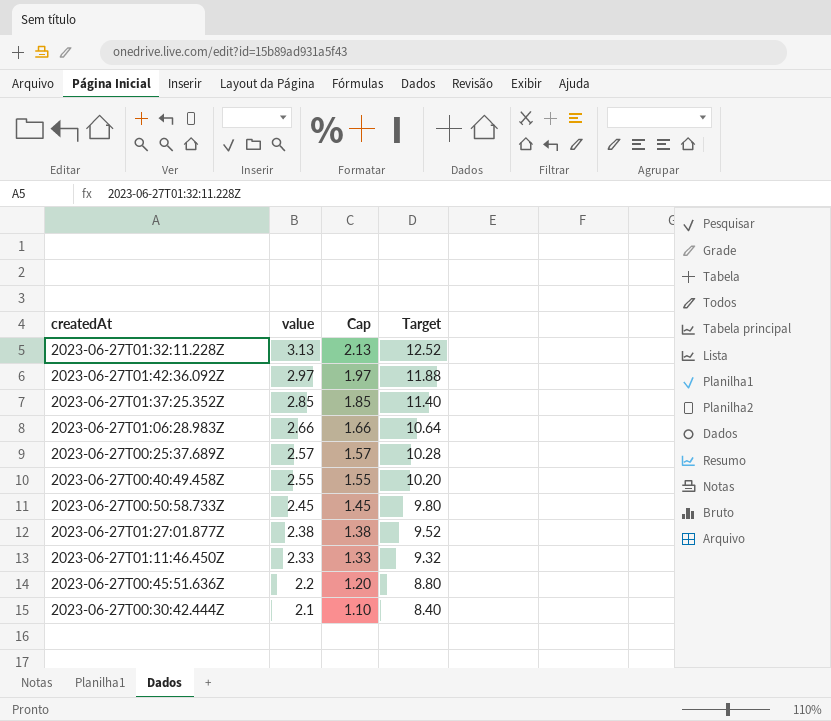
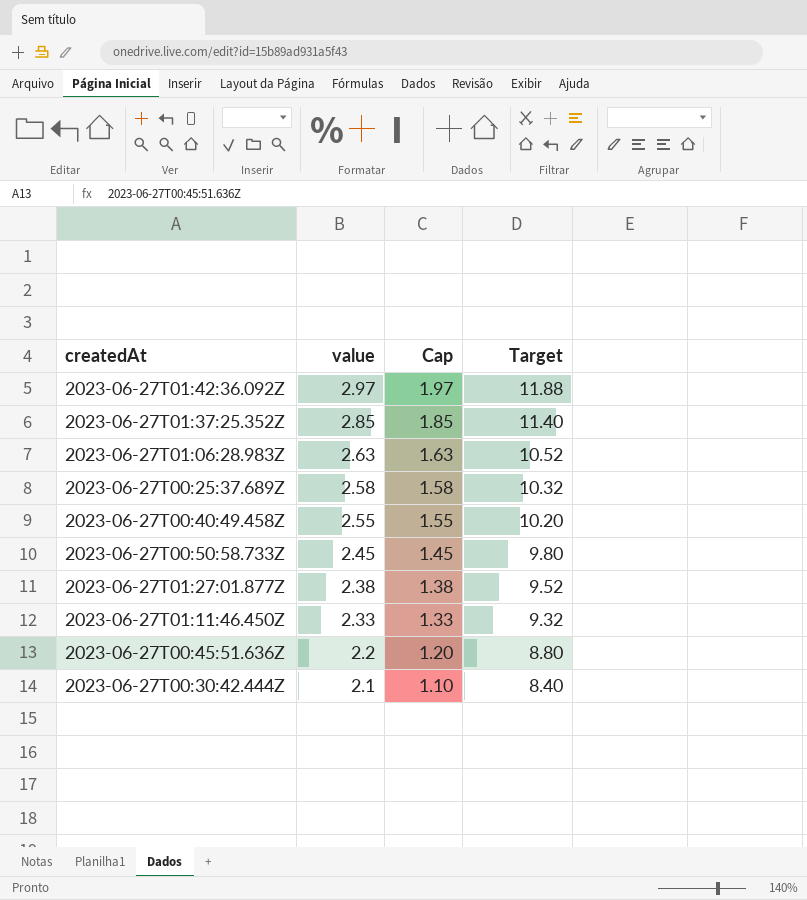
row 2023-06-27T01:32:11.228Z: 3.13 | 2.13 | 12.52 -> none
2023-06-27T01:06:28.983Z | value: 2.66 -> 2.63
2023-06-27T01:06:28.983Z | Cap: 1.66 -> 1.63
2023-06-27T01:06:28.983Z | Target: 10.64 -> 10.52
2023-06-27T00:25:37.689Z | value: 2.57 -> 2.58
2023-06-27T00:25:37.689Z | Cap: 1.57 -> 1.58
2023-06-27T00:25:37.689Z | Target: 10.28 -> 10.32

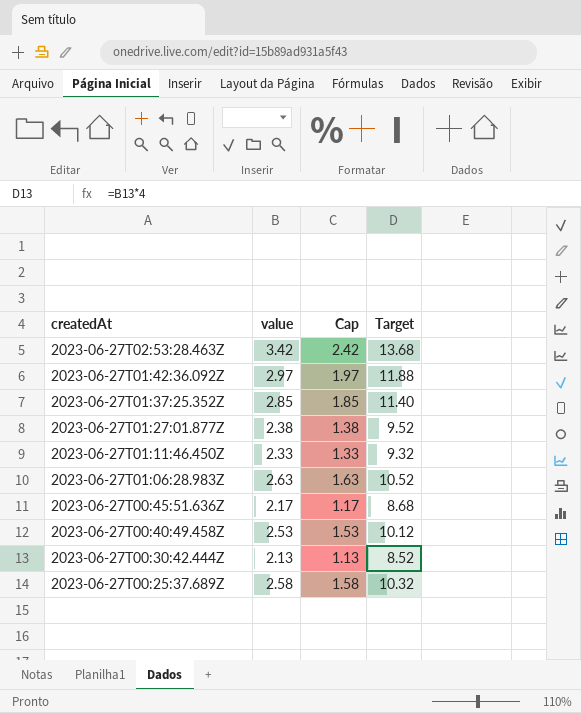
row order: value descending -> createdAt descending
row 2023-06-27T00:50:58.733Z: 2.45 | 1.45 | 9.80 -> none
row 2023-06-27T02:53:28.463Z: none -> 3.42 | 2.42 | 13.68
2023-06-27T00:45:51.636Z | value: 2.2 -> 2.17
2023-06-27T00:45:51.636Z | Cap: 1.20 -> 1.17
2023-06-27T00:45:51.636Z | Target: 8.80 -> 8.68
2023-06-27T00:40:49.458Z | value: 2.55 -> 2.53
2023-06-27T00:40:49.458Z | Cap: 1.55 -> 1.53
2023-06-27T00:40:49.458Z | Target: 10.20 -> 10.12
2023-06-27T00:30:42.444Z | value: 2.1 -> 2.13
2023-06-27T00:30:42.444Z | Cap: 1.10 -> 1.13
2023-06-27T00:30:42.444Z | Target: 8.40 -> 8.52

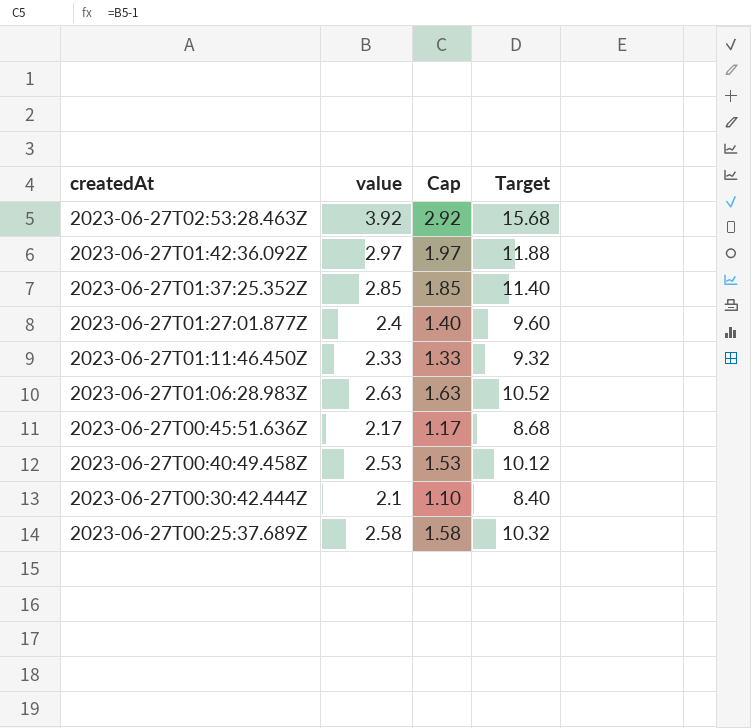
2023-06-27T02:53:28.463Z | value: 3.42 -> 3.92
2023-06-27T02:53:28.463Z | Cap: 2.42 -> 2.92
2023-06-27T02:53:28.463Z | Target: 13.68 -> 15.68
2023-06-27T01:27:01.877Z | value: 2.38 -> 2.4
2023-06-27T01:27:01.877Z | Cap: 1.38 -> 1.40
2023-06-27T01:27:01.877Z | Target: 9.52 -> 9.60
2023-06-27T00:30:42.444Z | value: 2.13 -> 2.1
2023-06-27T00:30:42.444Z | Cap: 1.13 -> 1.10
2023-06-27T00:30:42.444Z | Target: 8.52 -> 8.40

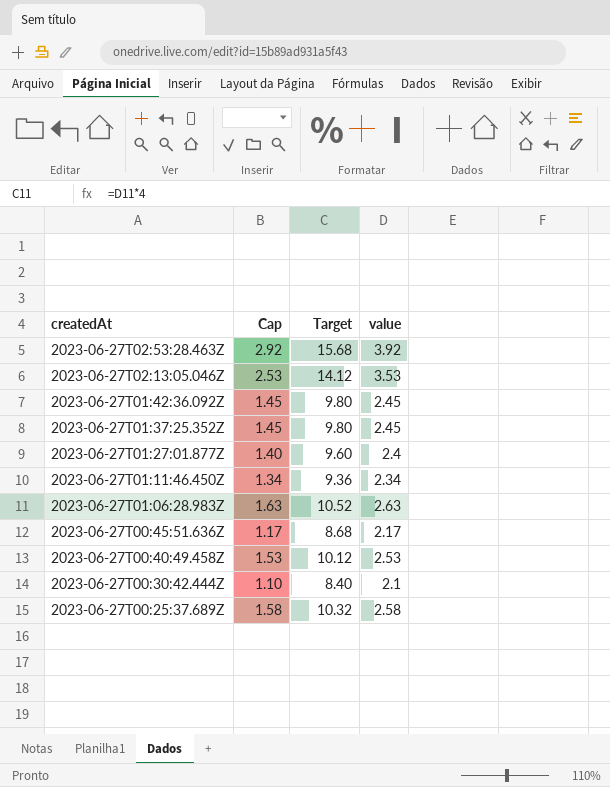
column value | position: 2 -> 4
row 2023-06-27T02:13:05.046Z: none -> 2.53 | 14.12 | 3.53
2023-06-27T01:42:36.092Z | Cap: 1.97 -> 1.45
2023-06-27T01:42:36.092Z | Target: 11.88 -> 9.80
2023-06-27T01:42:36.092Z | value: 2.97 -> 2.45
2023-06-27T01:37:25.352Z | Cap: 1.85 -> 1.45
2023-06-27T01:37:25.352Z | Target: 11.40 -> 9.80
2023-06-27T01:37:25.352Z | value: 2.85 -> 2.45
2023-06-27T01:11:46.450Z | Cap: 1.33 -> 1.34
2023-06-27T01:11:46.450Z | Target: 9.32 -> 9.36
2023-06-27T01:11:46.450Z | value: 2.33 -> 2.34

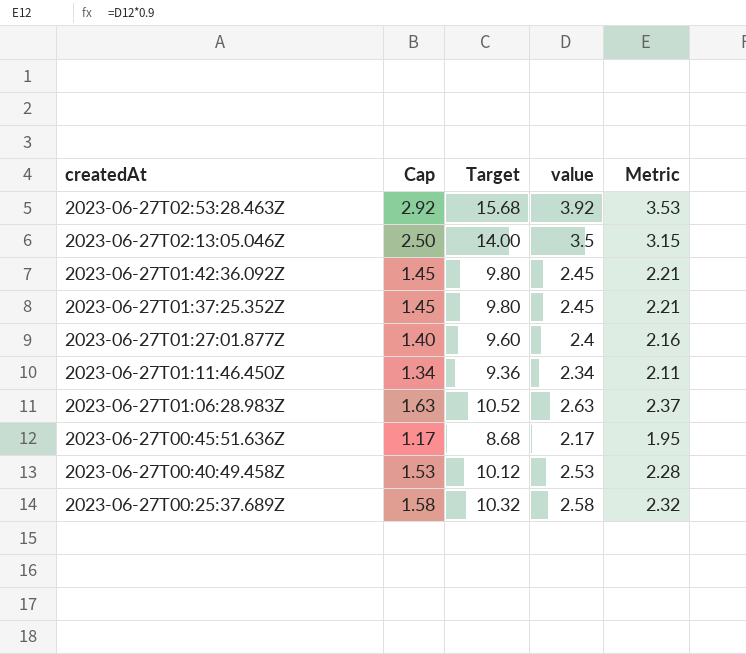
column Metric | formula: none -> [value] * 0.9
row 2023-06-27T00:30:42.444Z: 1.10 | 8.40 | 2.1 -> none
2023-06-27T02:13:05.046Z | Cap: 2.53 -> 2.50
2023-06-27T02:13:05.046Z | Target: 14.12 -> 14.00
2023-06-27T02:13:05.046Z | value: 3.53 -> 3.5

